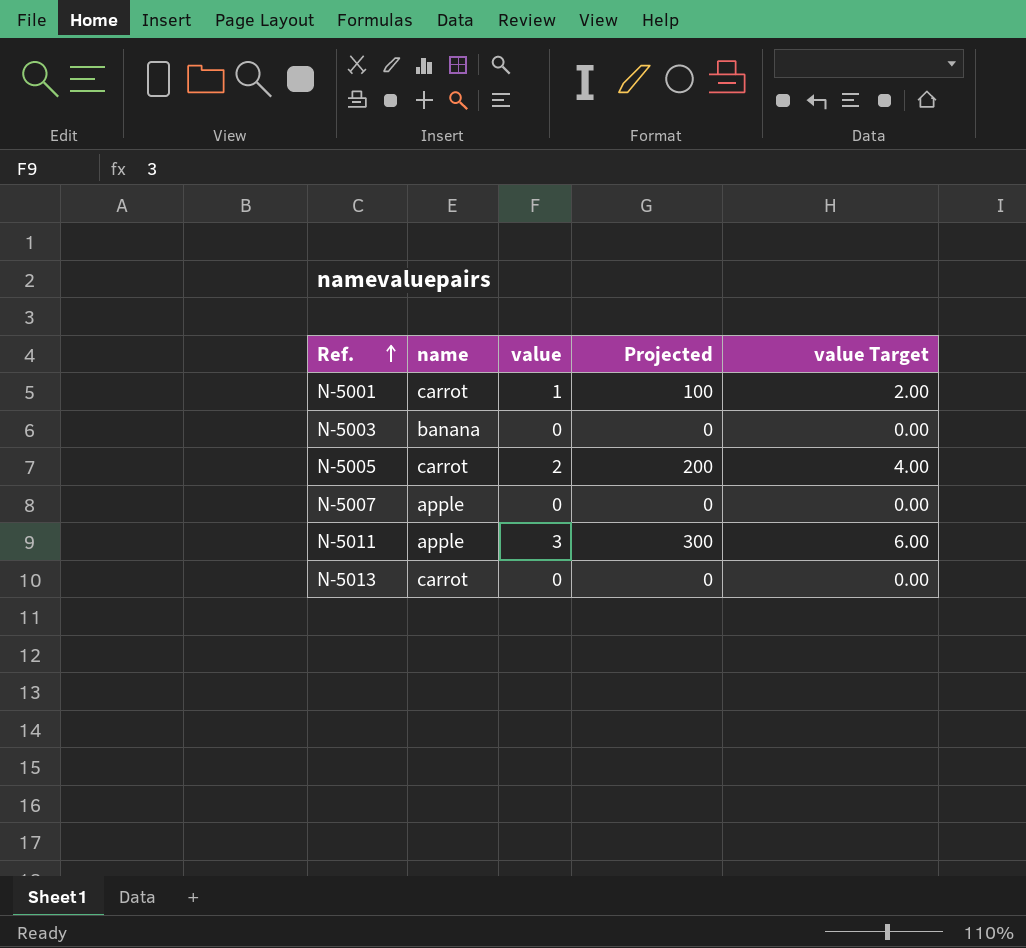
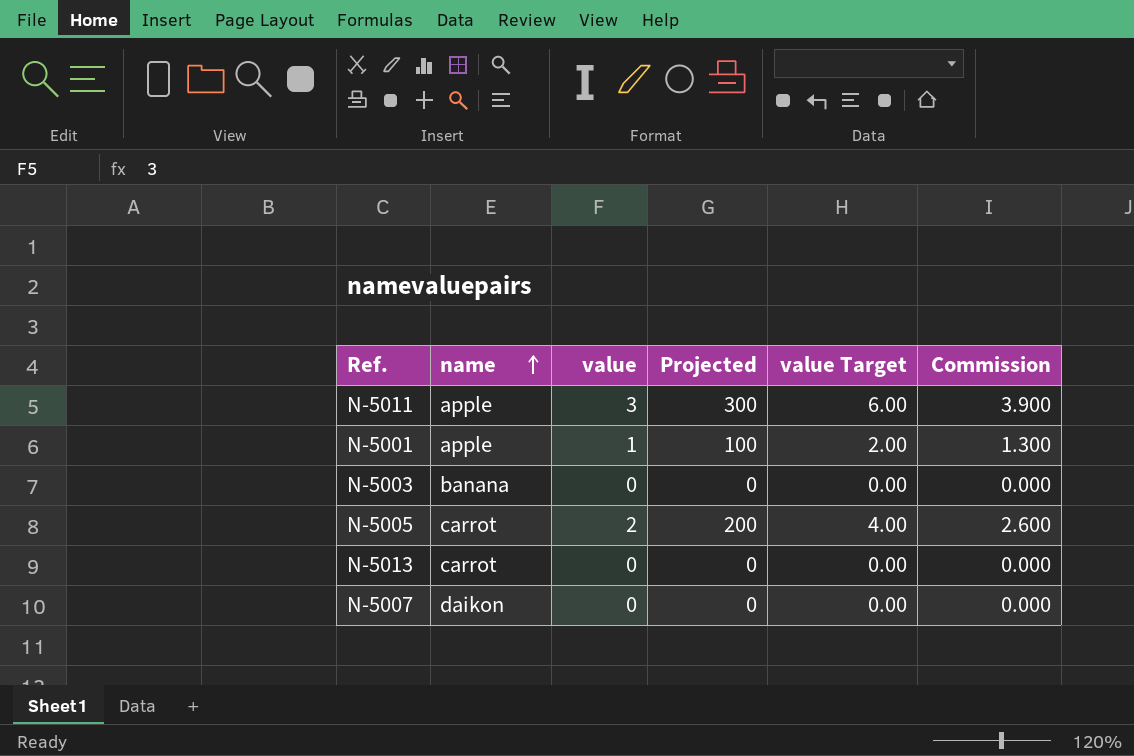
row order: Ref. ascending -> name ascending
column Commission | formula: none -> [value] * 1.3
N-5001 | name: carrot -> apple
N-5007 | name: apple -> daikon

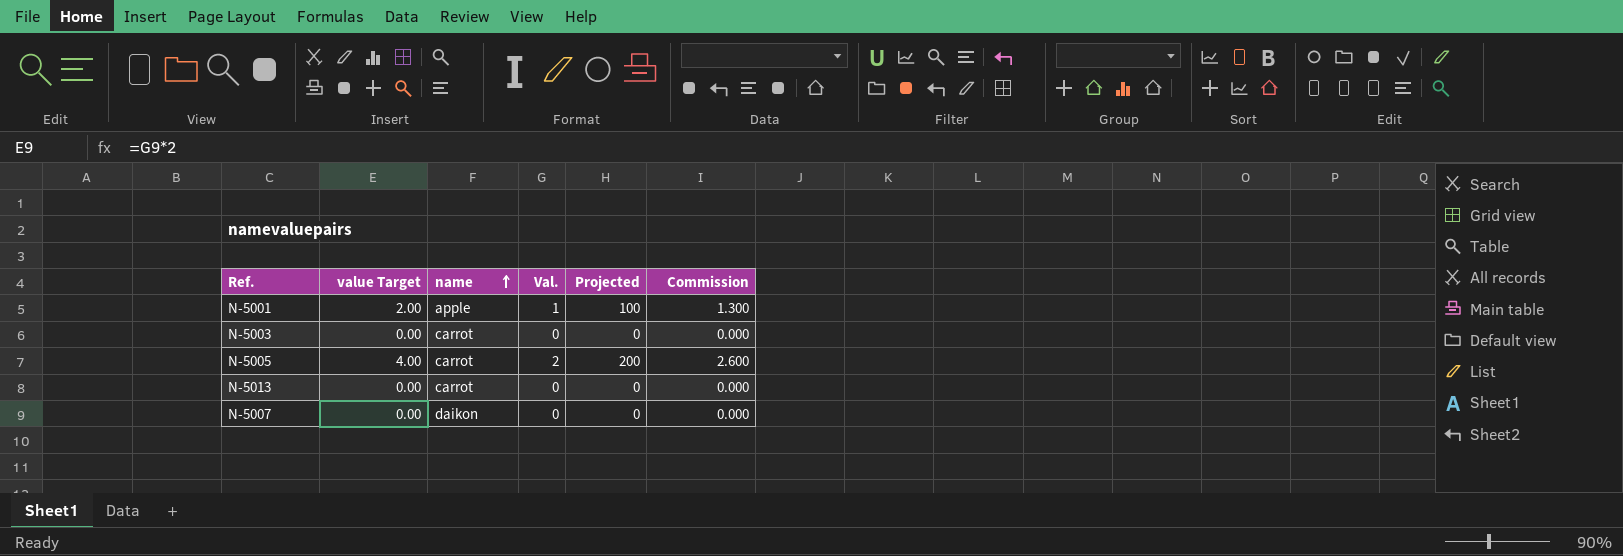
column value Target | position: 5 -> 2
column name: value -> Val.
row N-5011: apple | 3 | 300 | 6.00 | 3.900 -> none
N-5003 | name: banana -> carrot

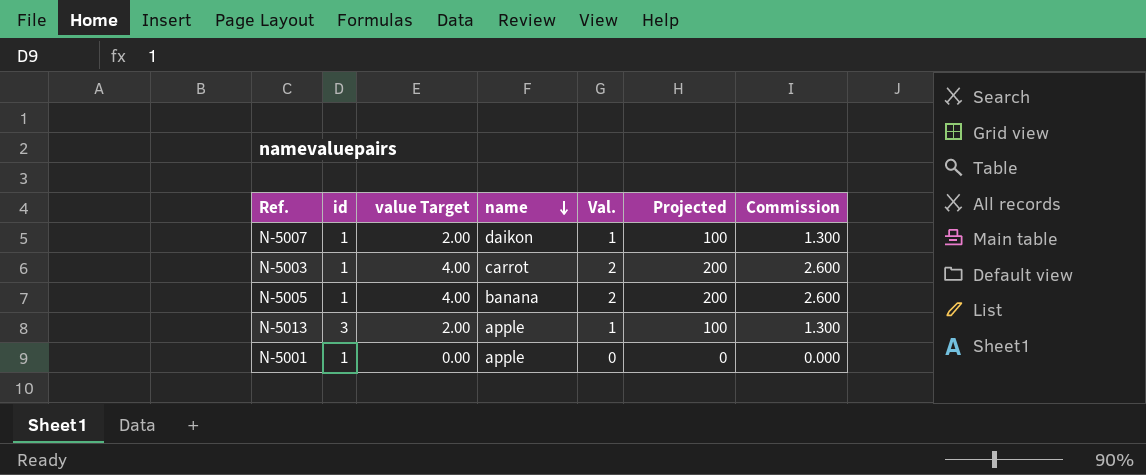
row order: name ascending -> name descending
column id | position: none -> 2
N-5007 | value Target: 0.00 -> 2.00
N-5007 | Val.: 0 -> 1
N-5007 | Projected: 0 -> 100
N-5007 | Commission: 0.000 -> 1.300
N-5003 | value Target: 0.00 -> 4.00
N-5003 | Val.: 0 -> 2
N-5003 | Projected: 0 -> 200
N-5003 | Commission: 0.000 -> 2.600
N-5005 | name: carrot -> banana
N-5013 | value Target: 0.00 -> 2.00
N-5013 | name: carrot -> apple
N-5013 | Val.: 0 -> 1
N-5013 | Projected: 0 -> 100
N-5013 | Commission: 0.000 -> 1.300
N-5001 | value Target: 2.00 -> 0.00
N-5001 | Val.: 1 -> 0
N-5001 | Projected: 100 -> 0
N-5001 | Commission: 1.300 -> 0.000

